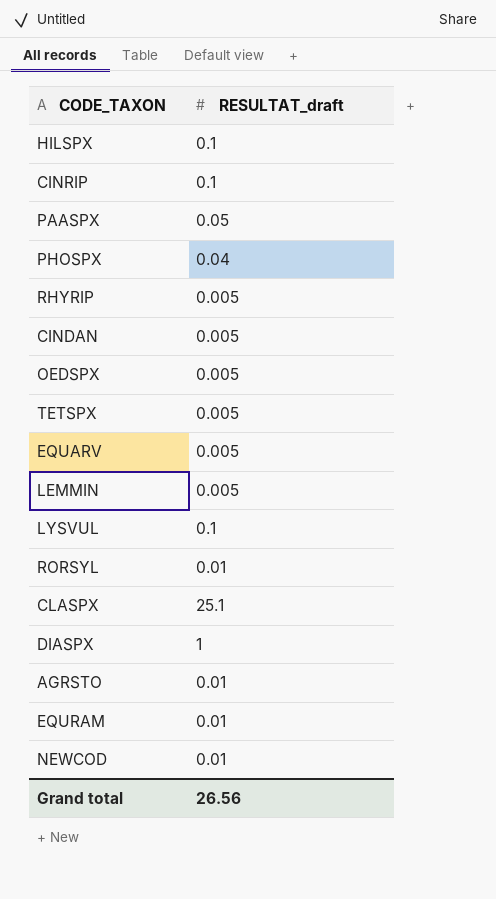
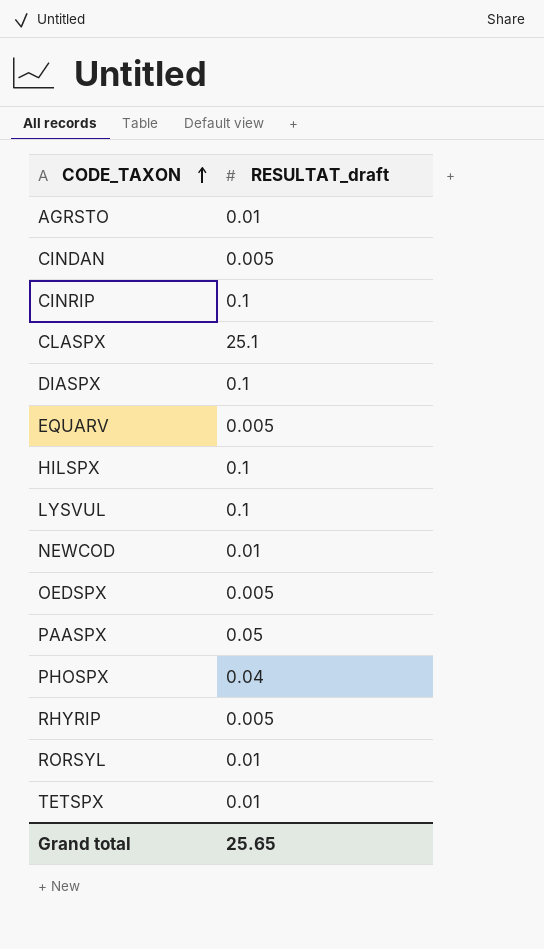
row order: none -> CODE_TAXON ascending
row LEMMIN: 0.005 -> none
row EQURAM: 0.01 -> none
DIASPX | RESULTAT_draft: 1 -> 0.1
TETSPX | RESULTAT_draft: 0.005 -> 0.01
Grand total | RESULTAT_draft: 26.56 -> 25.65

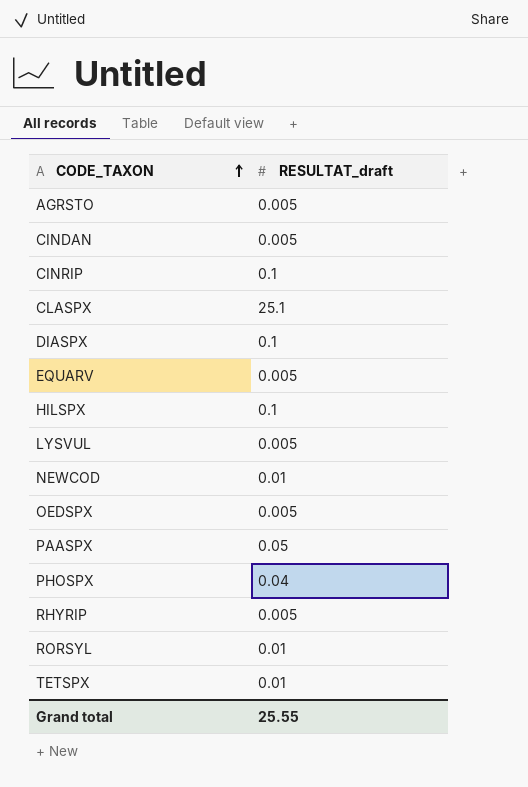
AGRSTO | RESULTAT_draft: 0.01 -> 0.005
LYSVUL | RESULTAT_draft: 0.1 -> 0.005
Grand total | RESULTAT_draft: 25.65 -> 25.55

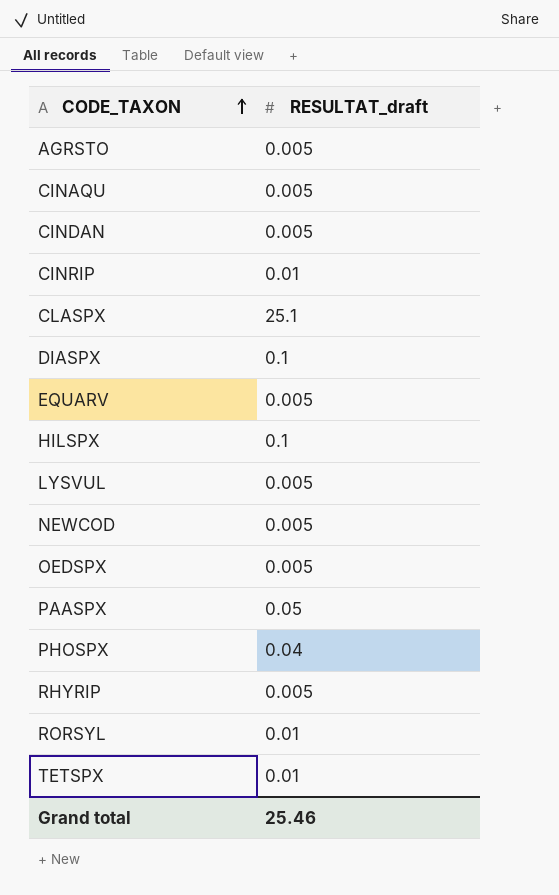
row CINAQU: none -> 0.005
CINRIP | RESULTAT_draft: 0.1 -> 0.01
NEWCOD | RESULTAT_draft: 0.01 -> 0.005
Grand total | RESULTAT_draft: 25.55 -> 25.46

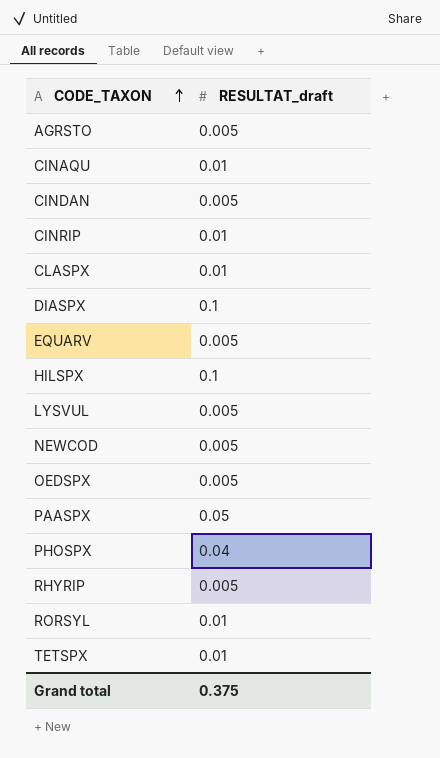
CINAQU | RESULTAT_draft: 0.005 -> 0.01
CLASPX | RESULTAT_draft: 25.1 -> 0.01
Grand total | RESULTAT_draft: 25.46 -> 0.375

